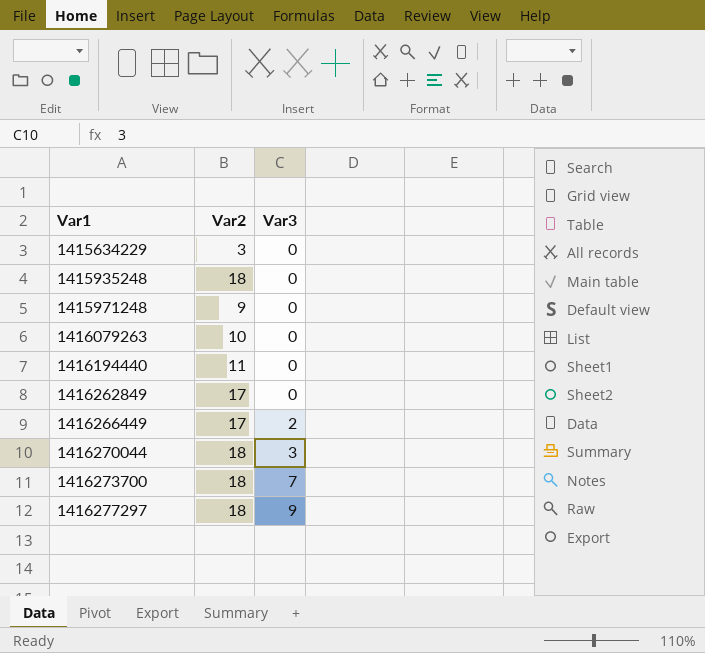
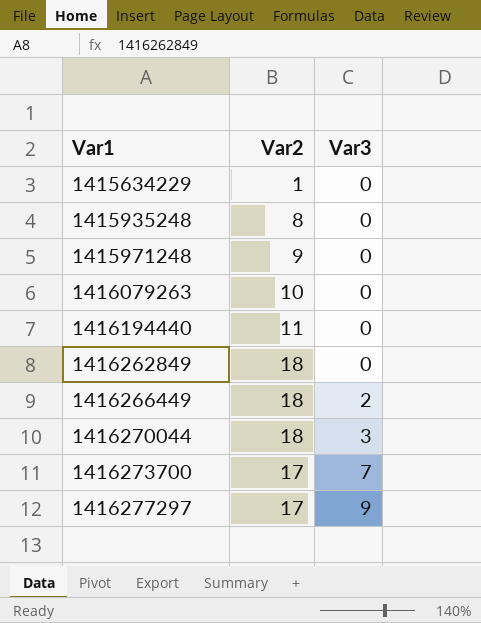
1415634229 | Var2: 3 -> 1
1415935248 | Var2: 18 -> 8
1416262849 | Var2: 17 -> 18
1416266449 | Var2: 17 -> 18
1416273700 | Var2: 18 -> 17
1416277297 | Var2: 18 -> 17

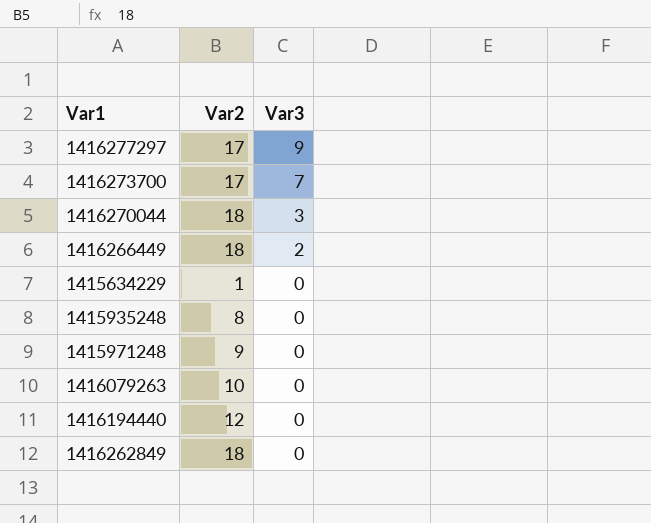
row order: Var1 ascending -> Var3 descending
1416194440 | Var2: 11 -> 12

